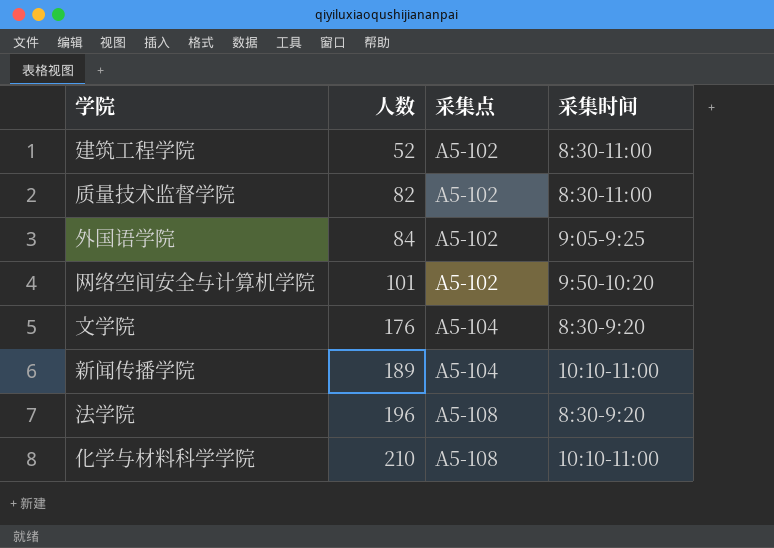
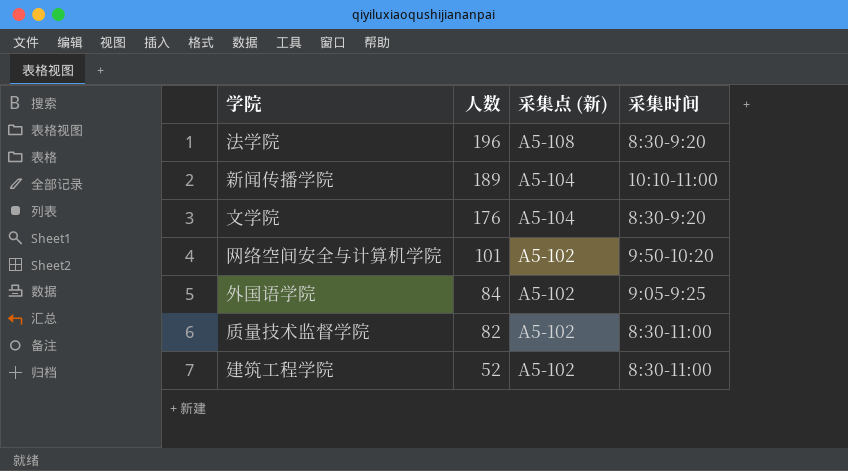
row order: 人数 ascending -> 人数 descending
column name: 采集点 -> 采集点 (新)
row 化学与材料科学学院: 210 | A5-108 | 10:10-11:00 -> none

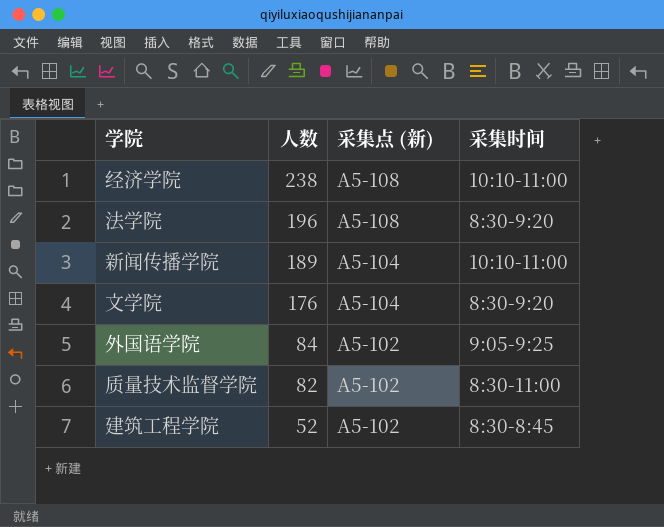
row 网络空间安全与计算机学院: 101 | A5-102 | 9:50-10:20 -> none
row 经济学院: none -> 238 | A5-108 | 10:10-11:00
建筑工程学院 | 采集时间: 8:30-11:00 -> 8:30-8:45

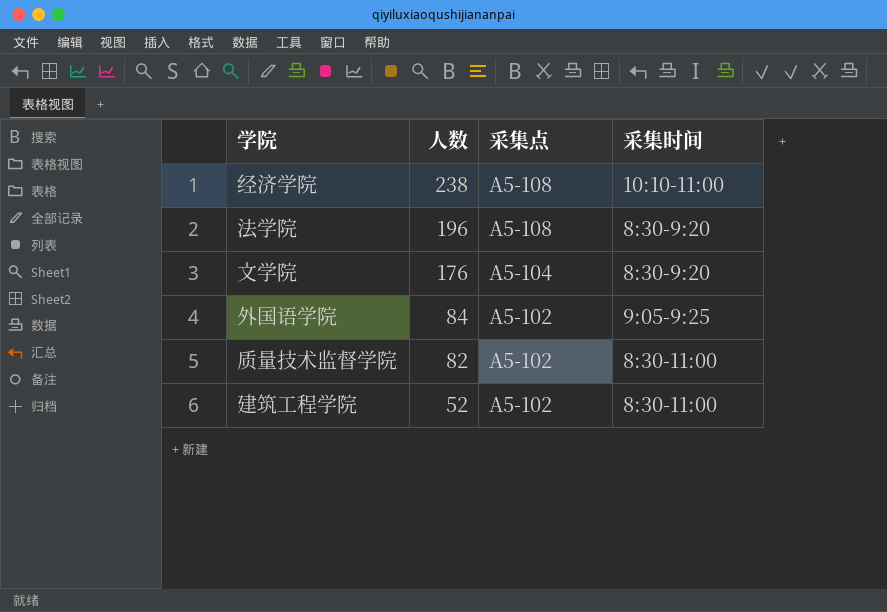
column name: 采集点 (新) -> 采集点
row 新闻传播学院: 189 | A5-104 | 10:10-11:00 -> none
建筑工程学院 | 采集时间: 8:30-8:45 -> 8:30-11:00

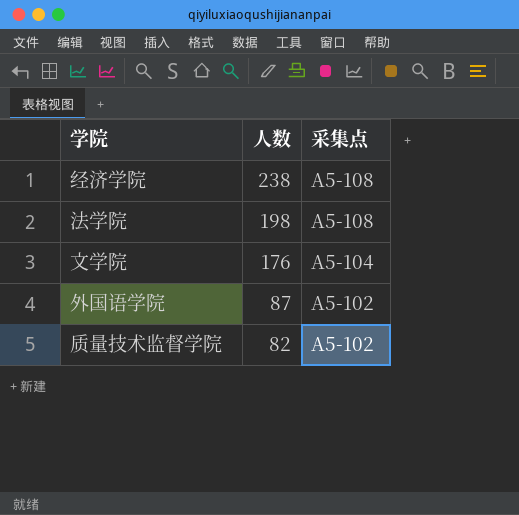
column 采集时间 | position: 4 -> none
row 建筑工程学院: 52 | A5-102 | 8:30-11:00 -> none
法学院 | 人数: 196 -> 198
外国语学院 | 人数: 84 -> 87

